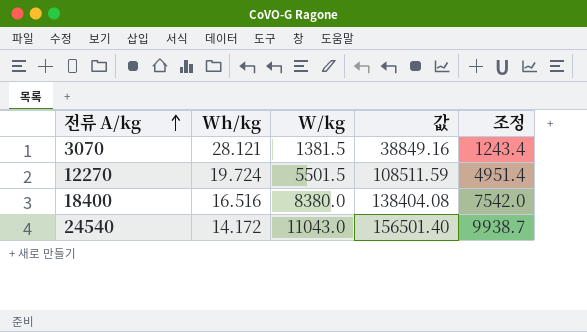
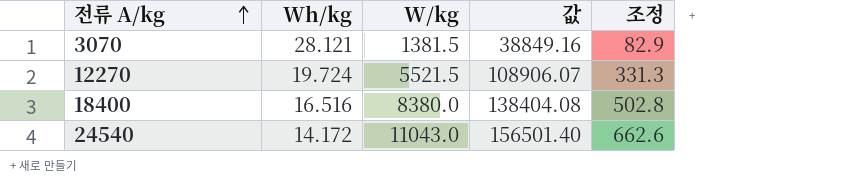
column 조정 | formula: [W/kg] * 0.9 -> [W/kg] * 0.06
12270 | W/kg: 5501.5 -> 5521.5
12270 | 값: 108511.59 -> 108906.07

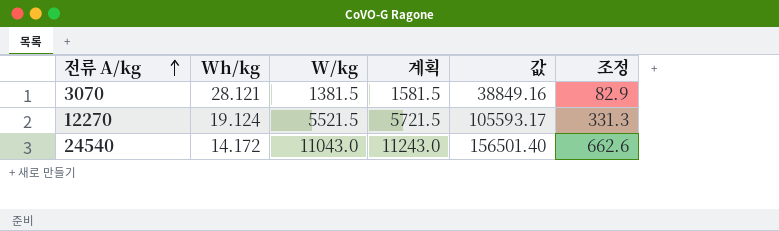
column 계획 | formula: none -> [W/kg] + 200
row 18400: 16.516 | 8380.0 | 138404.08 | 502.8 -> none
12270 | Wh/kg: 19.724 -> 19.124
12270 | 값: 108906.07 -> 105593.17

